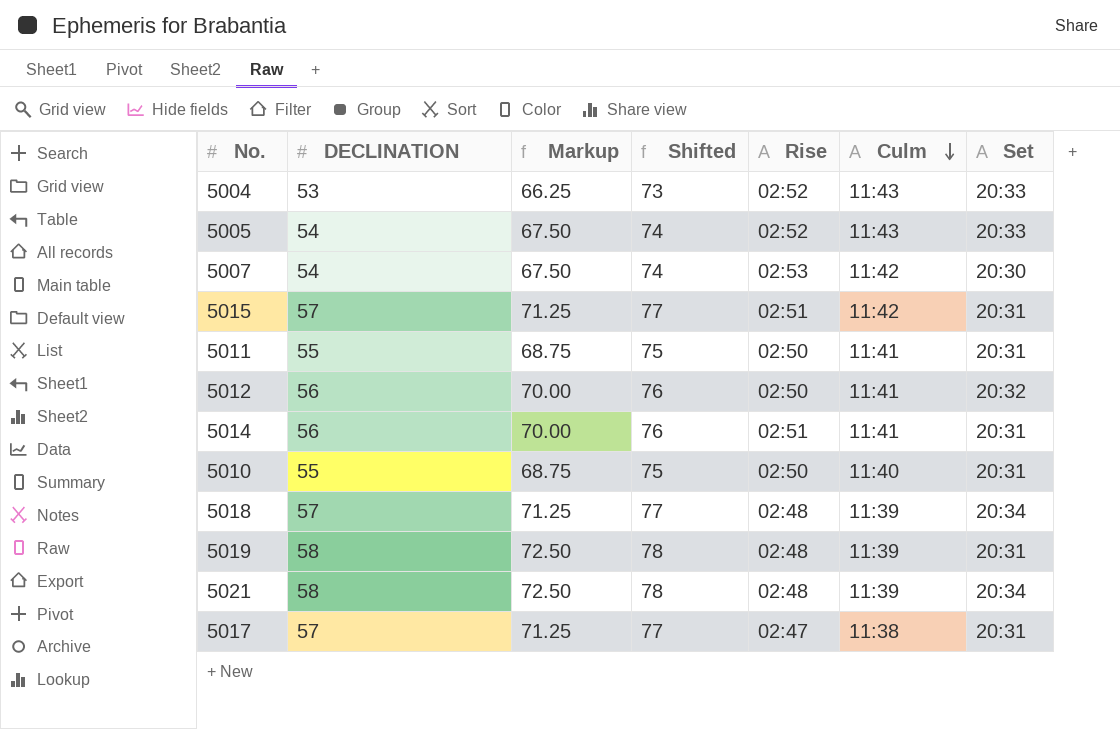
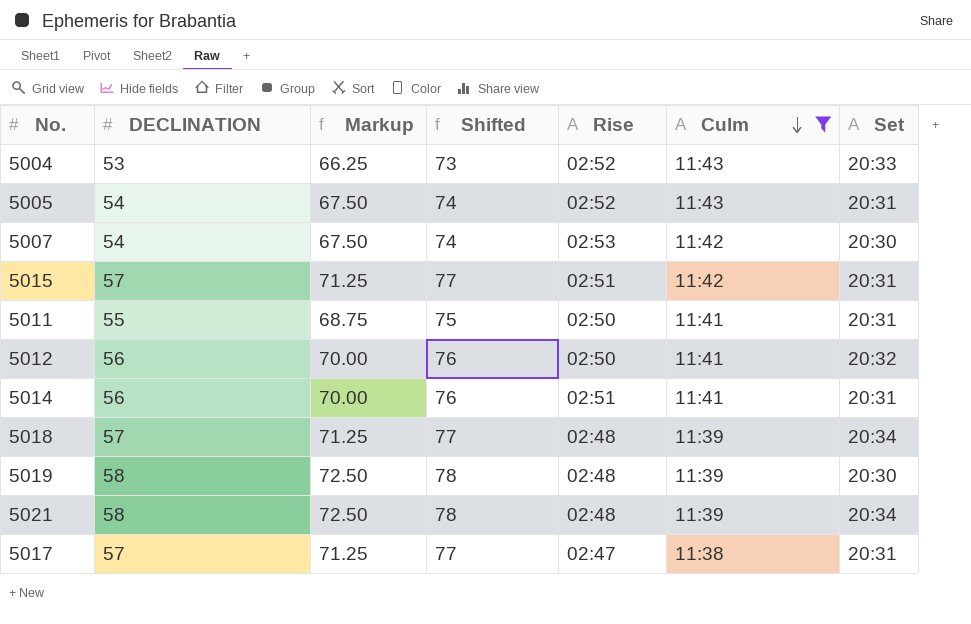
filter: none -> Culm != 11:40
5005 | Set: 20:33 -> 20:31
5019 | Set: 20:31 -> 20:30

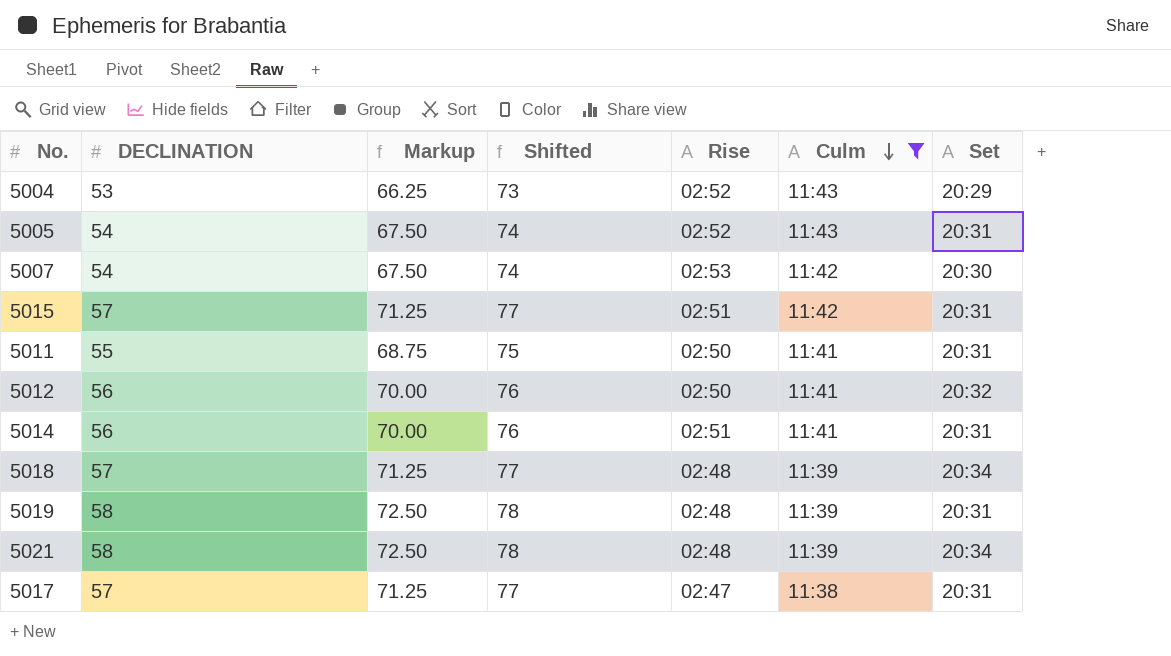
5004 | Set: 20:33 -> 20:29
5019 | Set: 20:30 -> 20:31

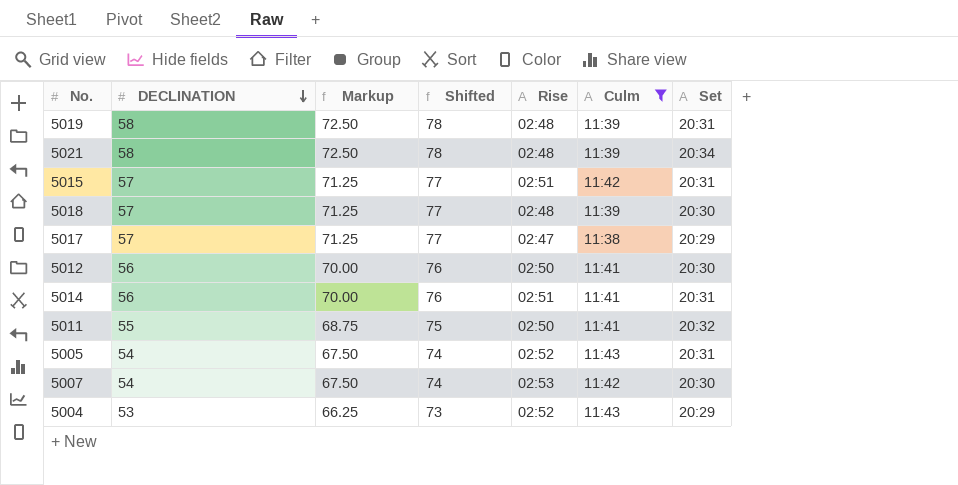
row order: Culm descending -> DECLINATION descending
5018 | Set: 20:34 -> 20:30
5017 | Set: 20:31 -> 20:29
5012 | Set: 20:32 -> 20:30
5011 | Set: 20:31 -> 20:32

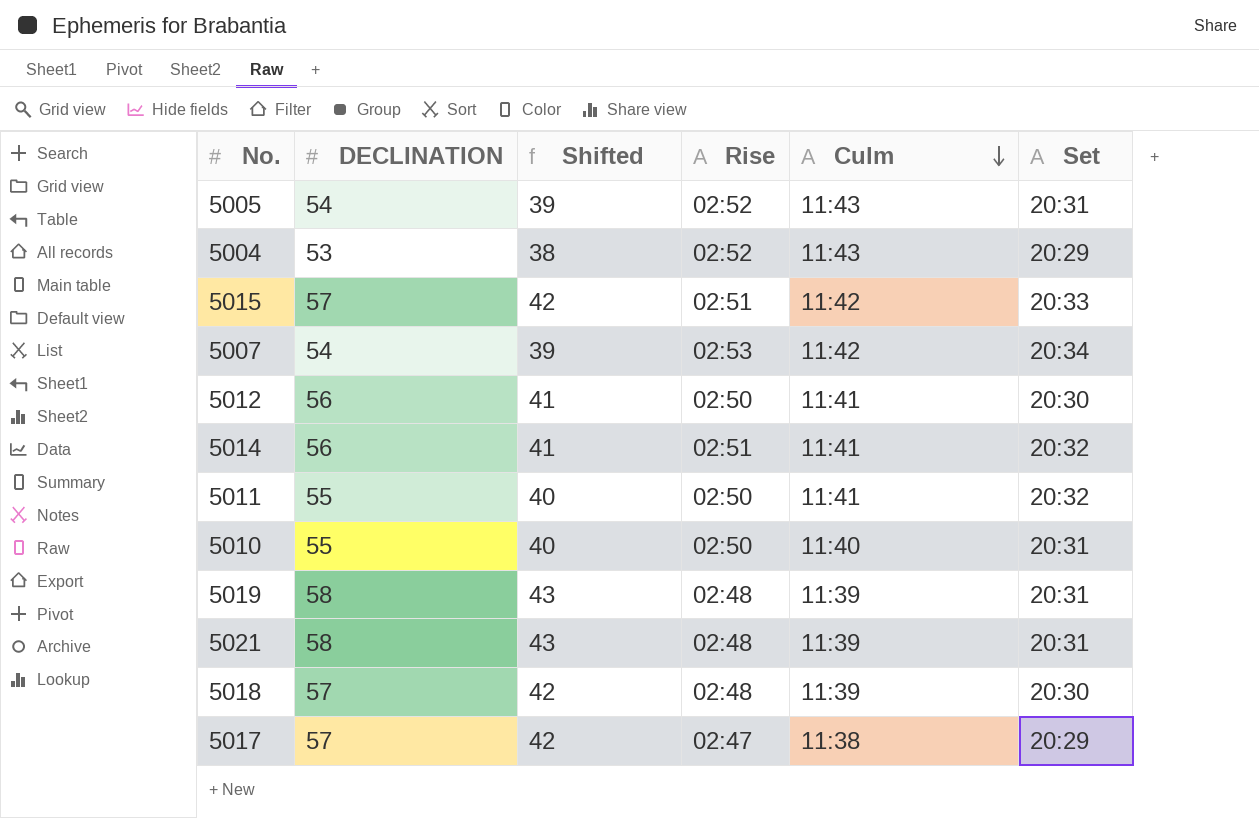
filter: Culm != 11:40 -> none
row order: DECLINATION descending -> Culm descending
column Markup | formula: [DECLINATION] * 1.25 -> none
column Shifted | formula: [DECLINATION] + 20 -> [DECLINATION] - 15
5015 | Set: 20:31 -> 20:33
5007 | Set: 20:30 -> 20:34
5014 | Set: 20:31 -> 20:32
5021 | Set: 20:34 -> 20:31

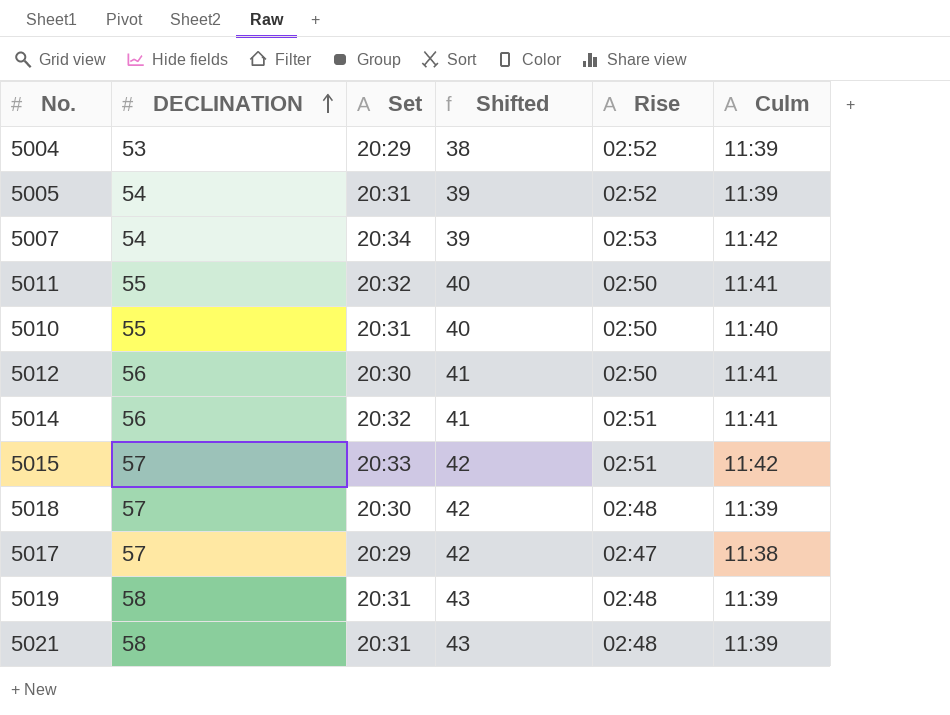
row order: Culm descending -> DECLINATION ascending
column Set | position: 6 -> 3
5004 | Culm: 11:43 -> 11:39
5005 | Culm: 11:43 -> 11:39

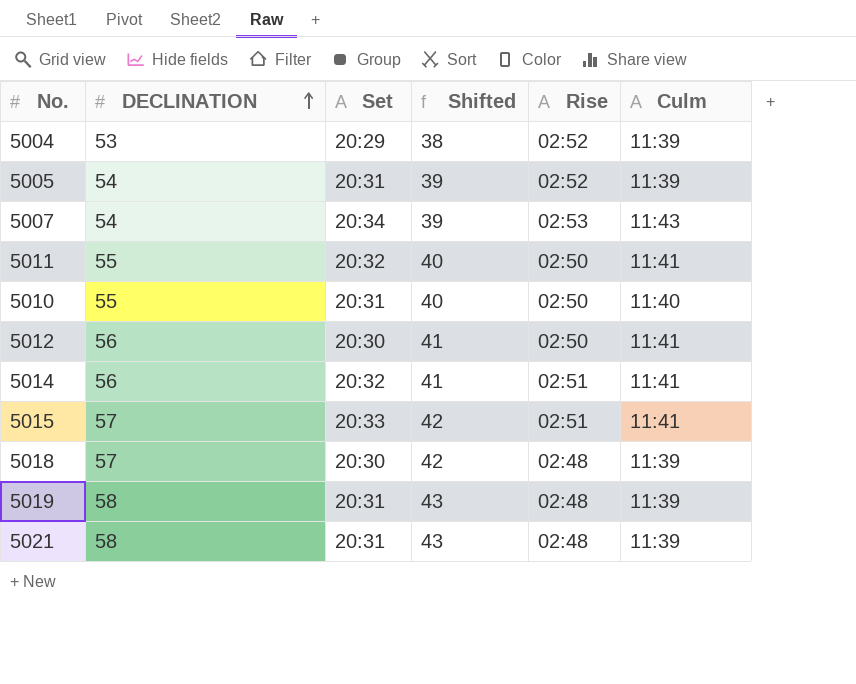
row 5017: 57 | 20:29 | 42 | 02:47 | 11:38 -> none
5007 | Culm: 11:42 -> 11:43
5015 | Culm: 11:42 -> 11:41

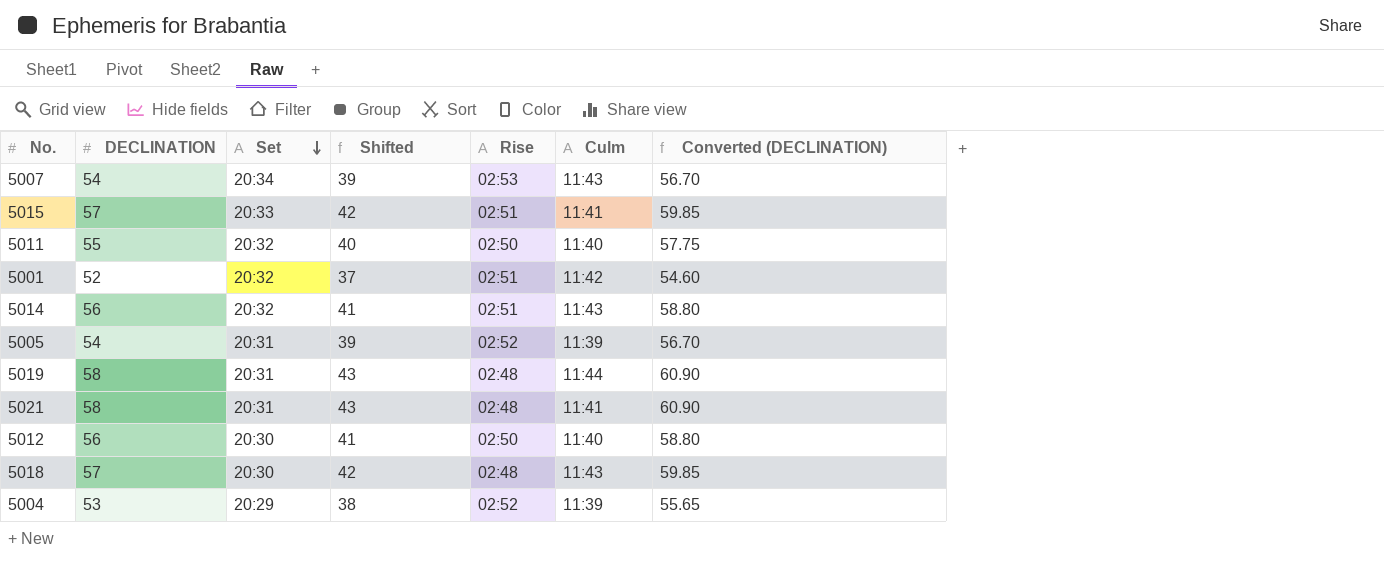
row order: DECLINATION ascending -> Set descending
column Converted (DECLINATION) | formula: none -> [DECLINATION] * 1.05
row 5010: 55 | 20:31 | 40 | 02:50 | 11:40 -> none
5011 | Culm: 11:41 -> 11:40
row 5001: none -> 52 | 20:32 | 37 | 02:51 | 11:42 | 54.60
5014 | Culm: 11:41 -> 11:43
5019 | Culm: 11:39 -> 11:44
5021 | Culm: 11:39 -> 11:41
5012 | Culm: 11:41 -> 11:40
5018 | Culm: 11:39 -> 11:43

